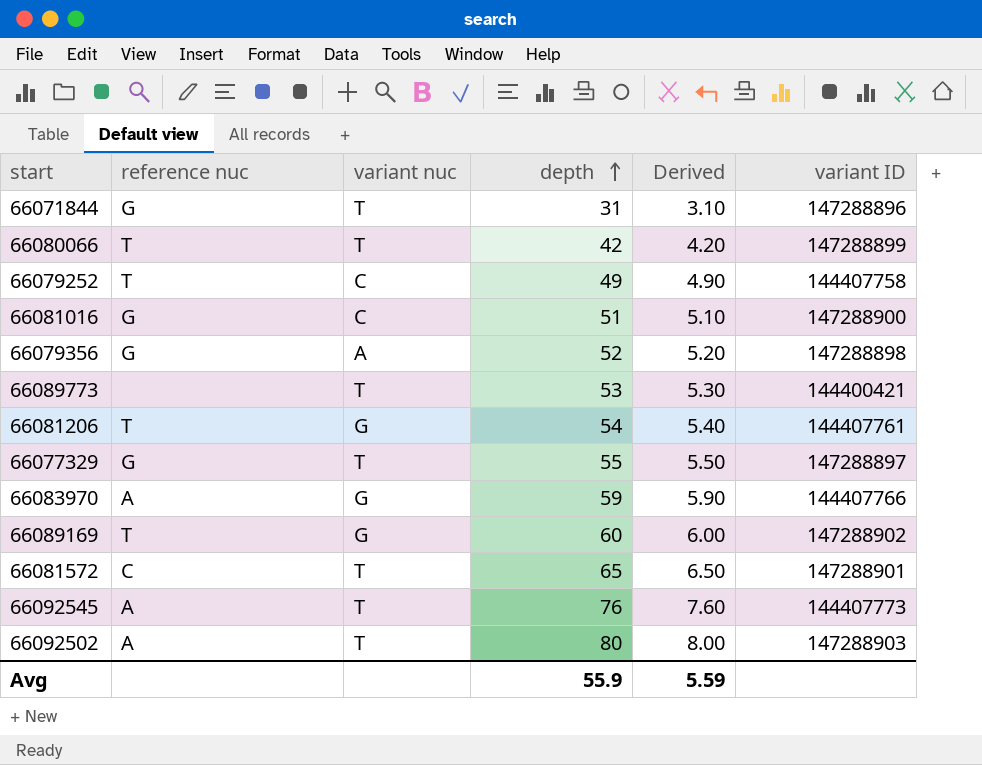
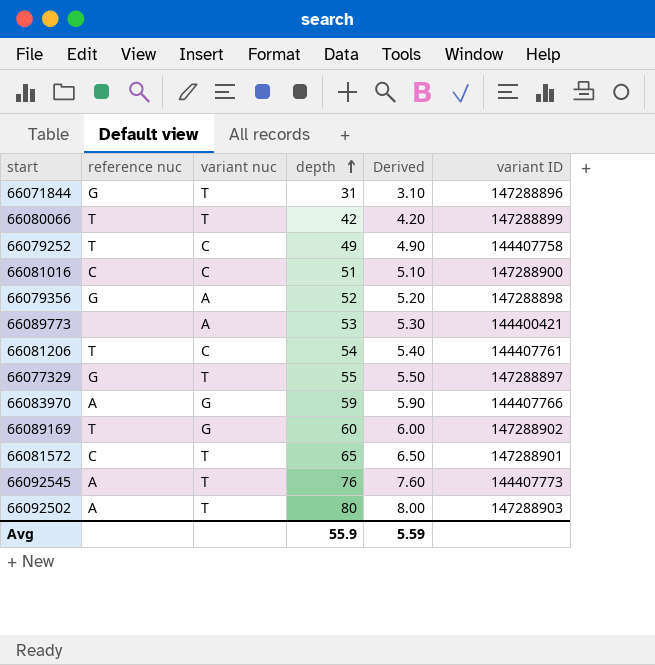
66081016 | reference nuc: G -> C
66089773 | variant nuc: T -> A
66081206 | variant nuc: G -> C

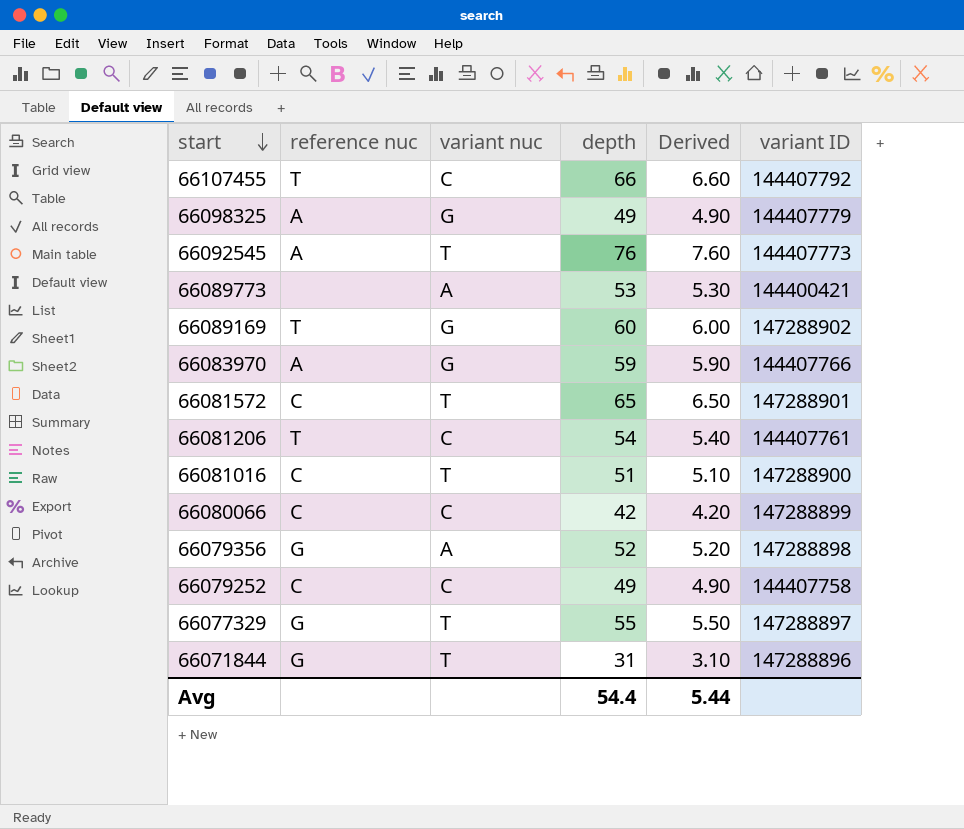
row order: depth ascending -> start descending
row 66092502: A | T | 80 | 8.00 | 147288903 -> none
row 66107455: none -> T | C | 66 | 6.60 | 144407792
row 66098325: none -> A | G | 49 | 4.90 | 144407779
66081016 | variant nuc: C -> T
66080066 | reference nuc: T -> C
66080066 | variant nuc: T -> C
66079252 | reference nuc: T -> C
Avg | depth: 55.9 -> 54.4
Avg | Derived: 5.59 -> 5.44

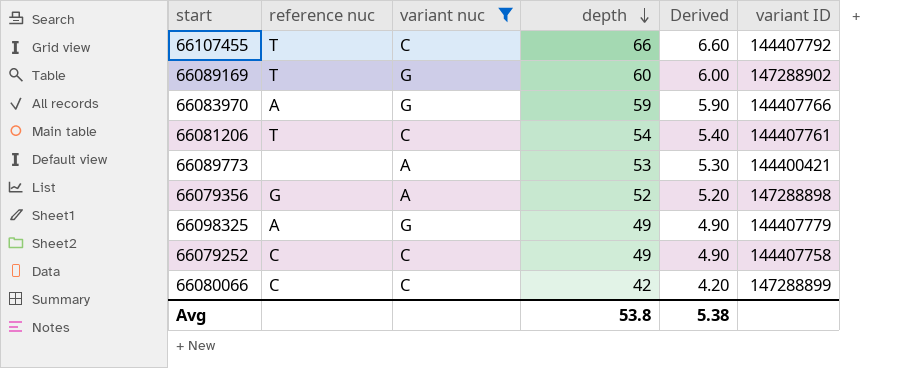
filter: none -> variant nuc != T
row order: start descending -> depth descending
Avg | depth: 54.4 -> 53.8
Avg | Derived: 5.44 -> 5.38

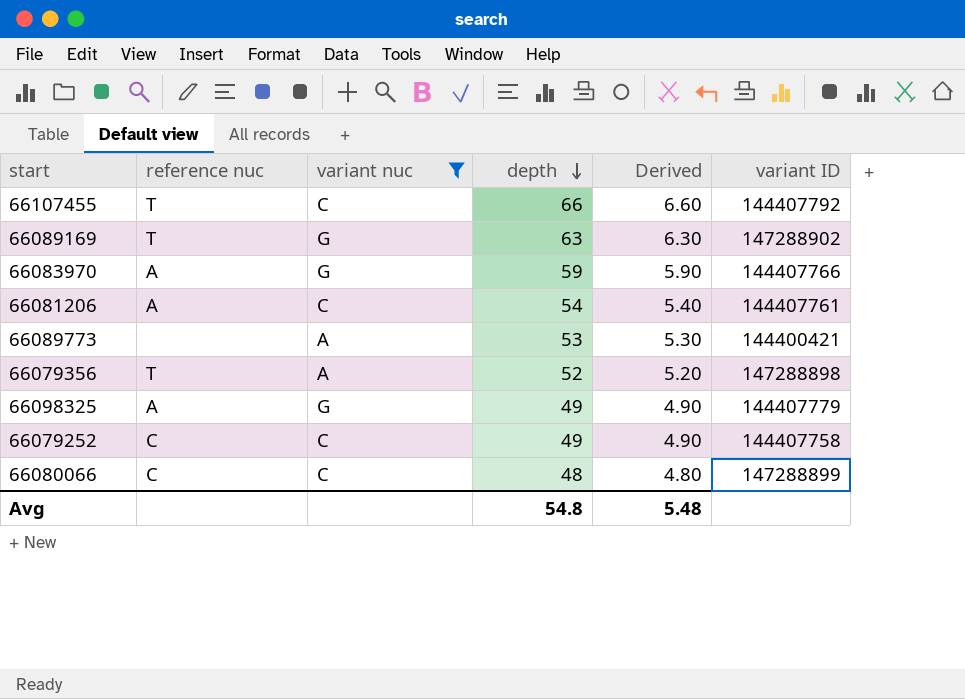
66089169 | depth: 60 -> 63
66089169 | Derived: 6.00 -> 6.30
66081206 | reference nuc: T -> A
66079356 | reference nuc: G -> T
66080066 | depth: 42 -> 48
66080066 | Derived: 4.20 -> 4.80
Avg | depth: 53.8 -> 54.8
Avg | Derived: 5.38 -> 5.48

